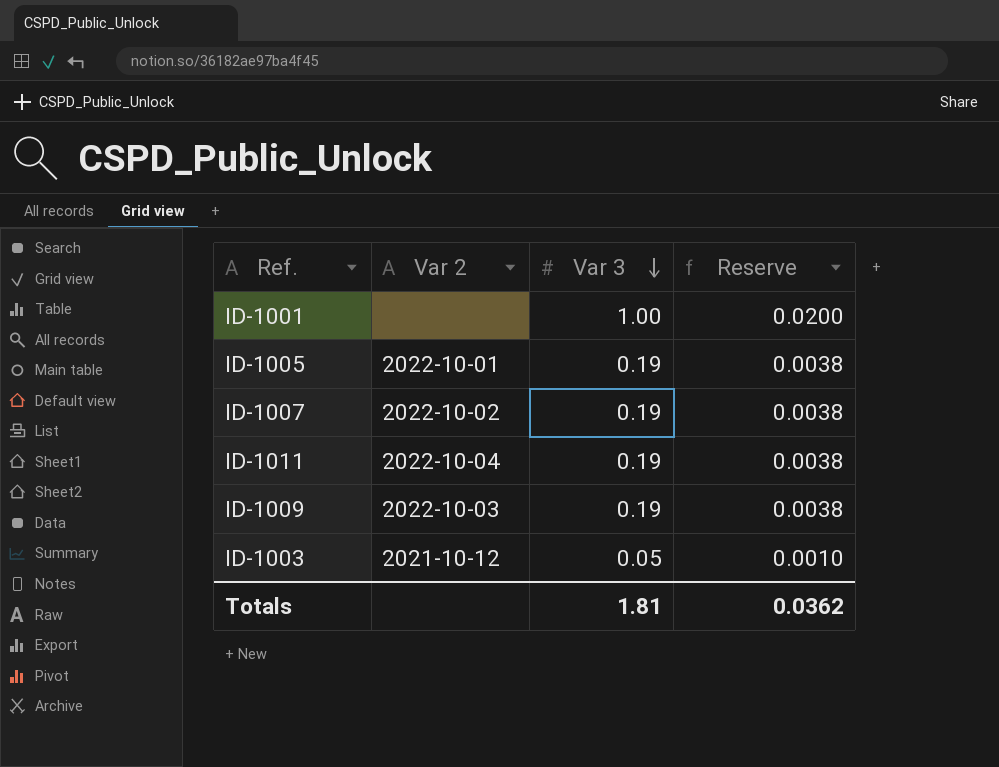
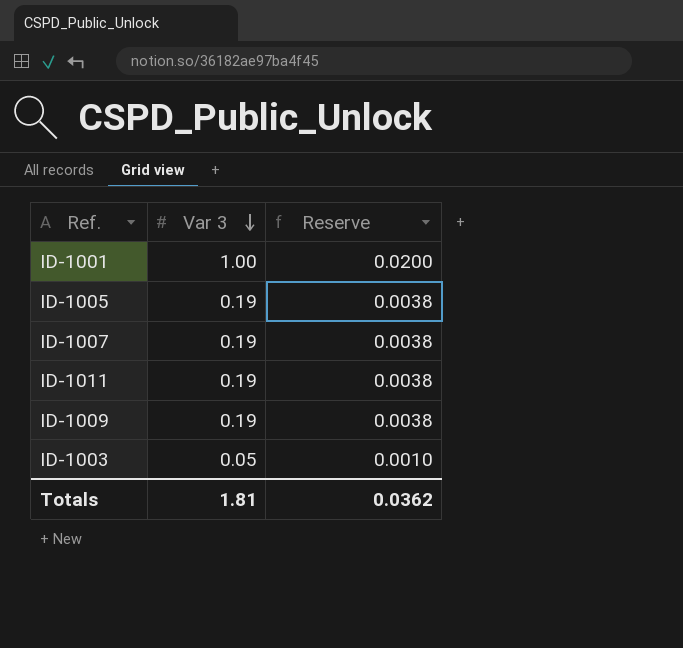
column Var 2 | position: 2 -> none

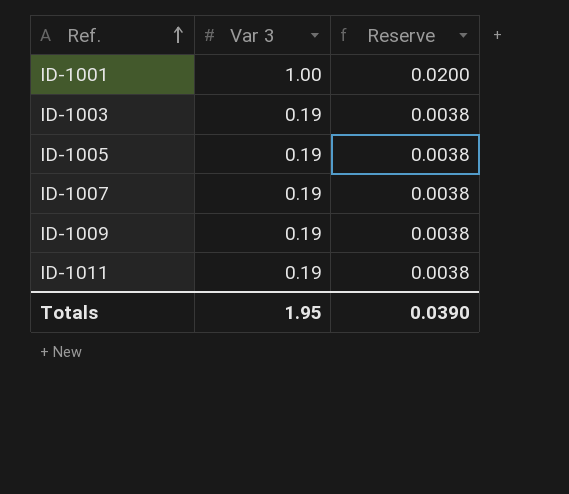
row order: Var 3 descending -> Ref. ascending
ID-1003 | Var 3: 0.05 -> 0.19
ID-1003 | Reserve: 0.0010 -> 0.0038
Totals | Var 3: 1.81 -> 1.95
Totals | Reserve: 0.0362 -> 0.0390

